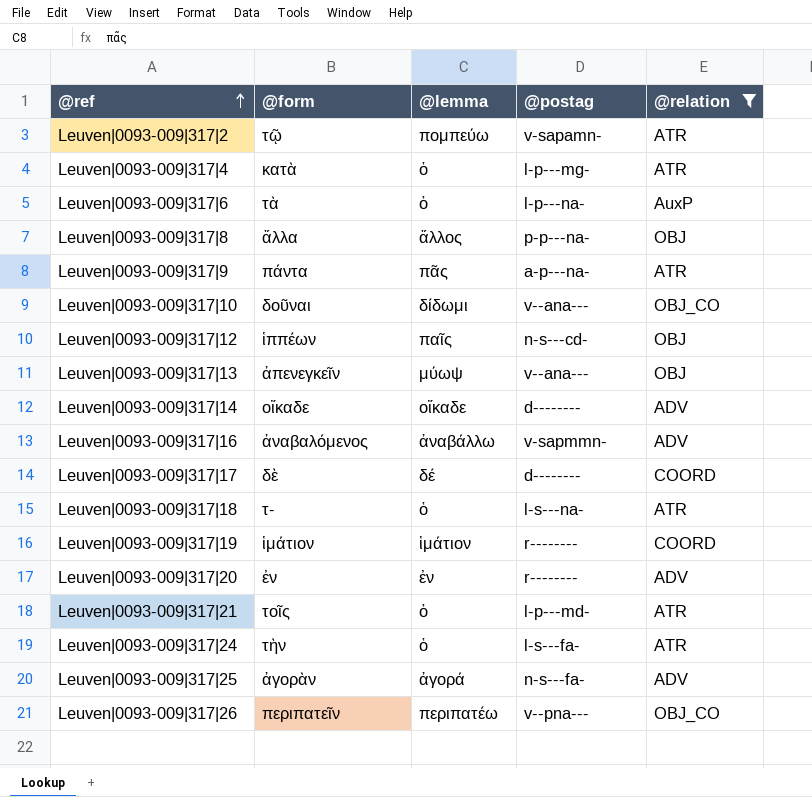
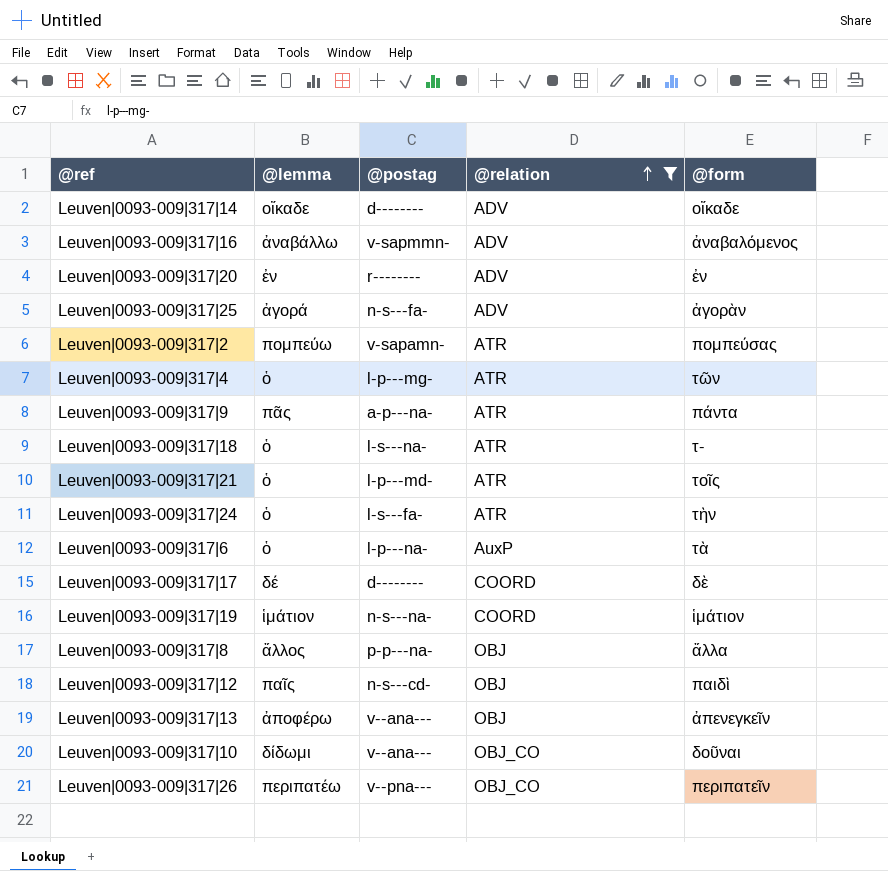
row order: @ref ascending -> @relation ascending
column @form | position: 2 -> 5
Leuven|0093-009|317|2 | @form: τῷ -> πομπεύσας
Leuven|0093-009|317|4 | @form: κατὰ -> τῶν
Leuven|0093-009|317|19 | @postag: r-------- -> n-s---na-
Leuven|0093-009|317|12 | @form: ἱππέων -> παιδὶ
Leuven|0093-009|317|13 | @lemma: μύωψ -> ἀποφέρω

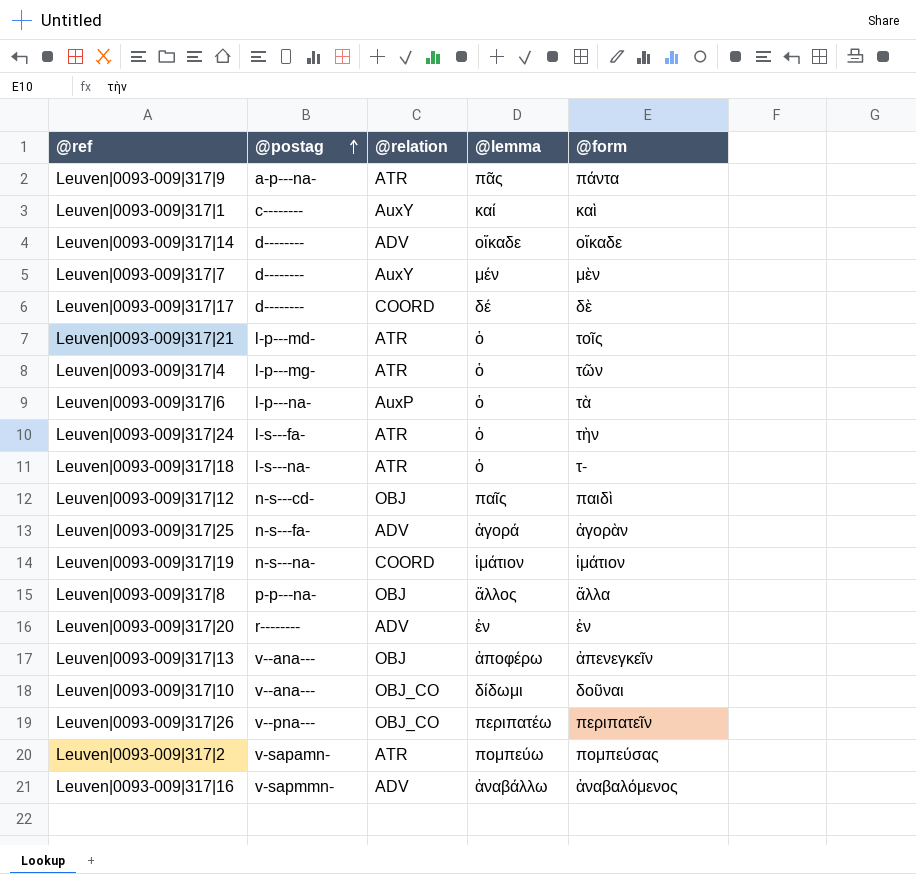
filter: @relation != AuxY -> none
row order: @relation ascending -> @postag ascending
column @lemma | position: 2 -> 4

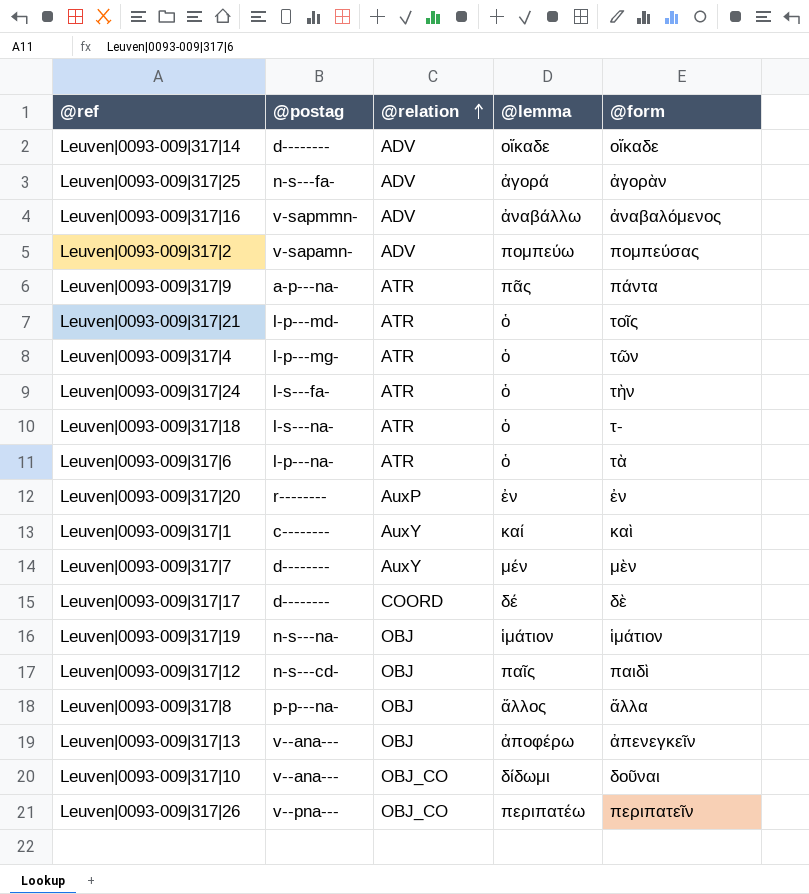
row order: @postag ascending -> @relation ascending
Leuven|0093-009|317|2 | @relation: ATR -> ADV
Leuven|0093-009|317|6 | @relation: AuxP -> ATR
Leuven|0093-009|317|20 | @relation: ADV -> AuxP
Leuven|0093-009|317|19 | @relation: COORD -> OBJ

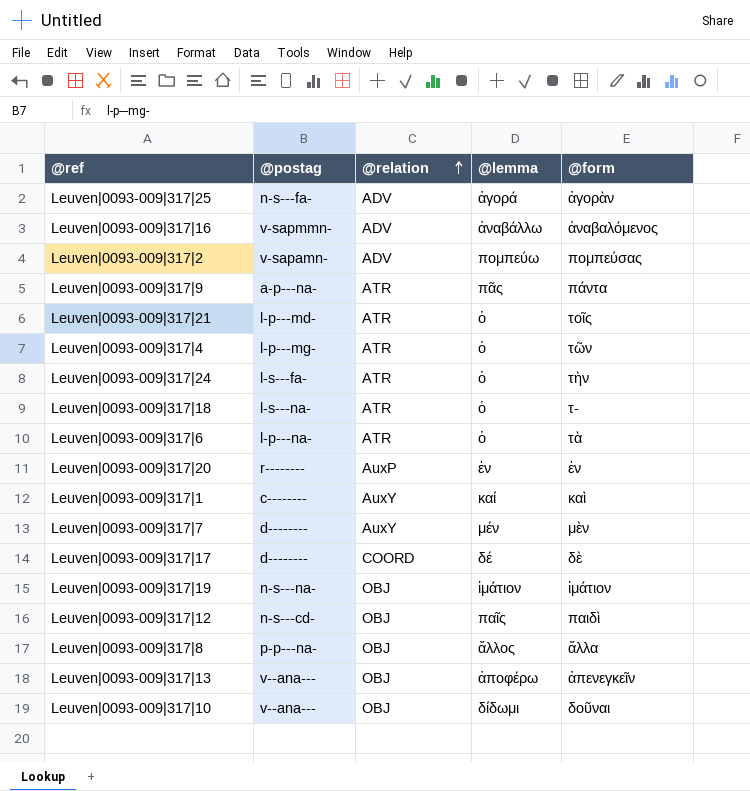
row Leuven|0093-009|317|14: d-------- | ADV | οἴκαδε | οἴκαδε -> none
row Leuven|0093-009|317|26: v--pna--- | OBJ_CO | περιπατέω | περιπατεῖν -> none
Leuven|0093-009|317|10 | @relation: OBJ_CO -> OBJ

